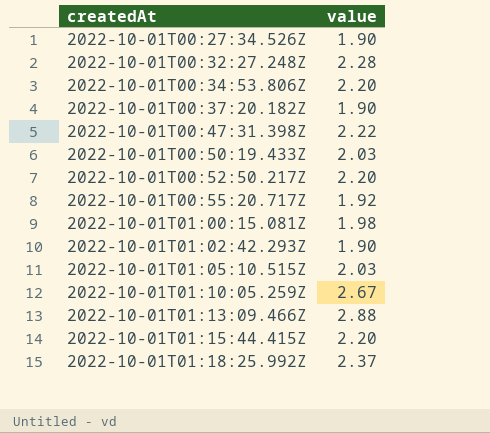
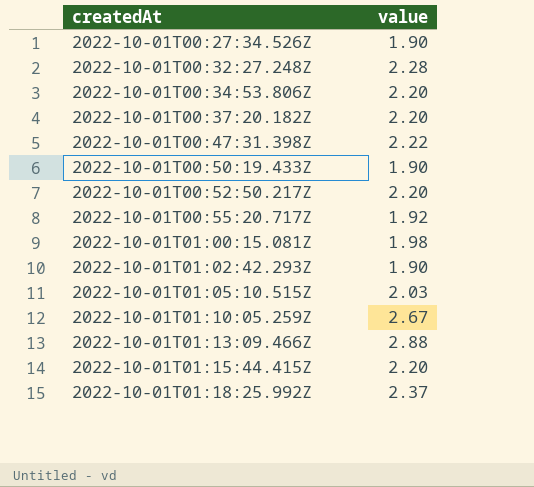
2022-10-01T00:37:20.182Z | value: 1.90 -> 2.20
2022-10-01T00:50:19.433Z | value: 2.03 -> 1.90

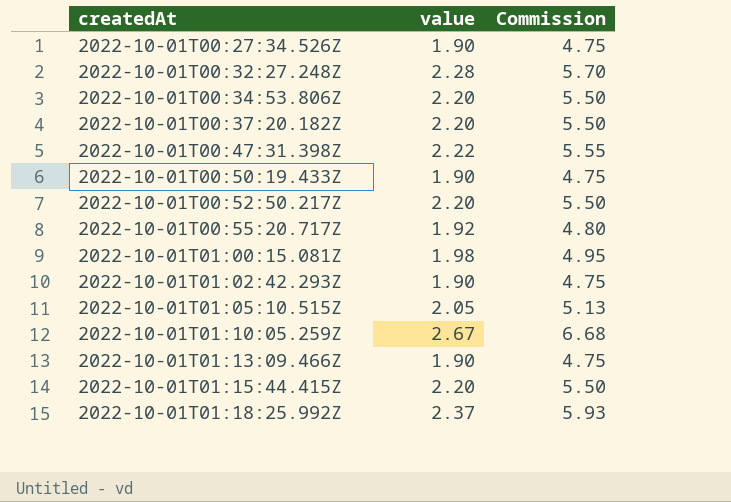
column Commission | formula: none -> [value] * 2.5
2022-10-01T01:05:10.515Z | value: 2.03 -> 2.05
2022-10-01T01:13:09.466Z | value: 2.88 -> 1.90

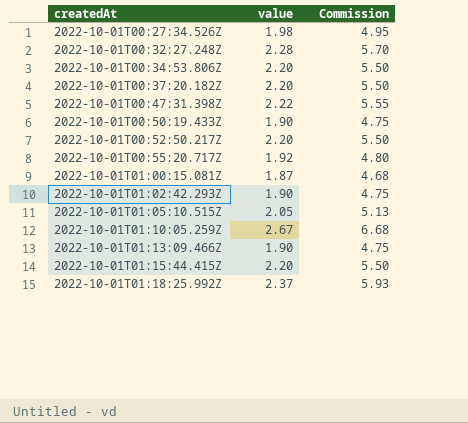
2022-10-01T00:27:34.526Z | value: 1.90 -> 1.98
2022-10-01T00:27:34.526Z | Commission: 4.75 -> 4.95
2022-10-01T01:00:15.081Z | value: 1.98 -> 1.87
2022-10-01T01:00:15.081Z | Commission: 4.95 -> 4.68

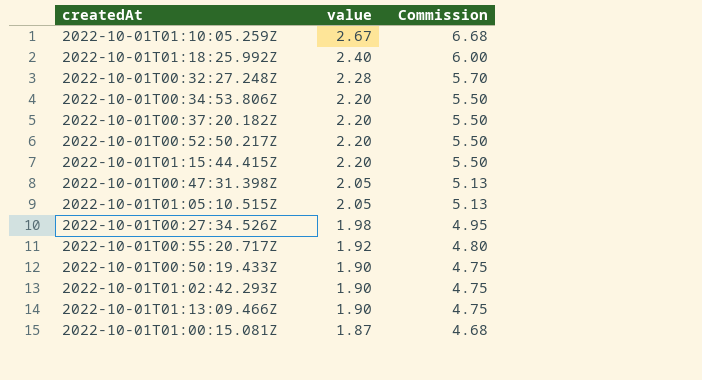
row order: createdAt ascending -> value descending
2022-10-01T01:18:25.992Z | value: 2.37 -> 2.40
2022-10-01T01:18:25.992Z | Commission: 5.93 -> 6.00
2022-10-01T00:47:31.398Z | value: 2.22 -> 2.05
2022-10-01T00:47:31.398Z | Commission: 5.55 -> 5.13

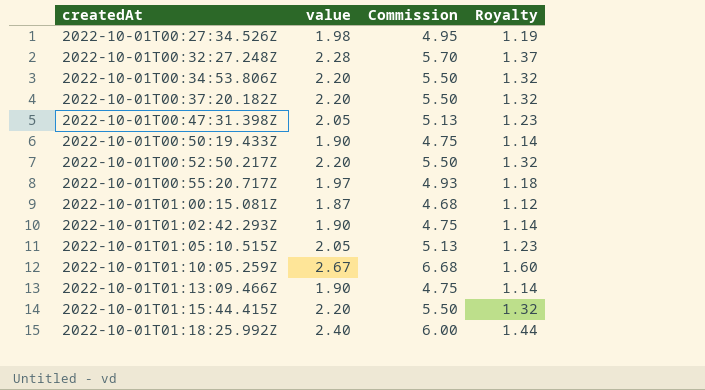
row order: value descending -> createdAt ascending
column Royalty | formula: none -> [value] * 0.6
2022-10-01T00:55:20.717Z | value: 1.92 -> 1.97
2022-10-01T00:55:20.717Z | Commission: 4.80 -> 4.93

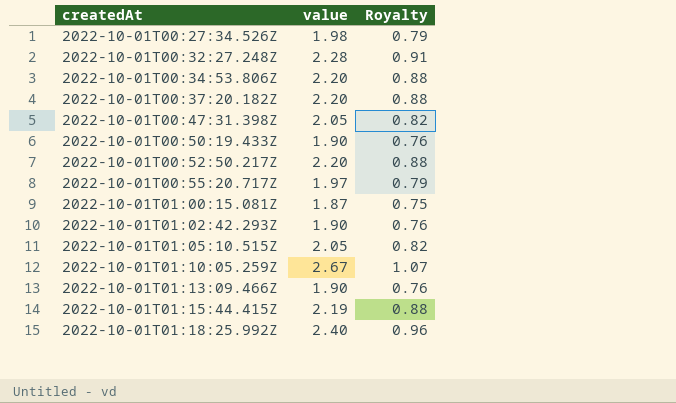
column Commission | formula: [value] * 2.5 -> none
column Royalty | formula: [value] * 0.6 -> [value] * 0.4
2022-10-01T01:15:44.415Z | value: 2.20 -> 2.19

